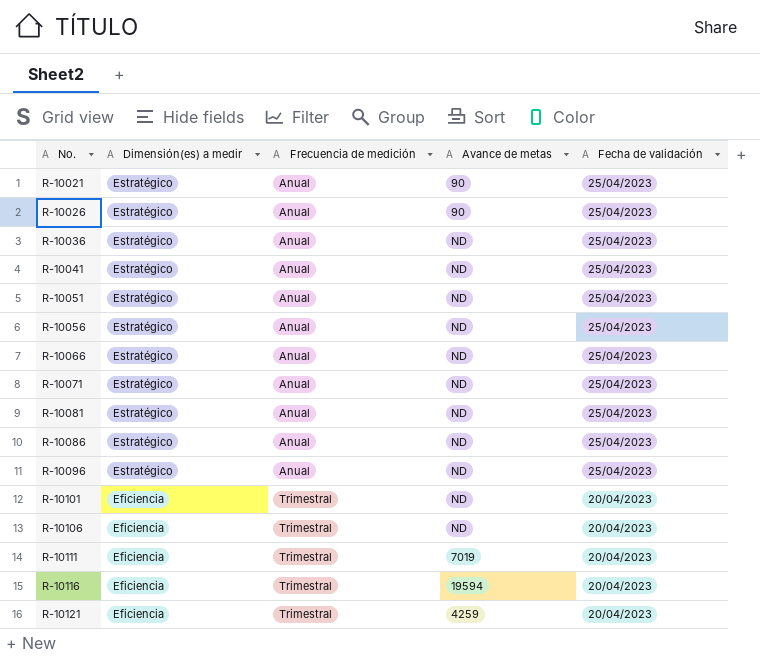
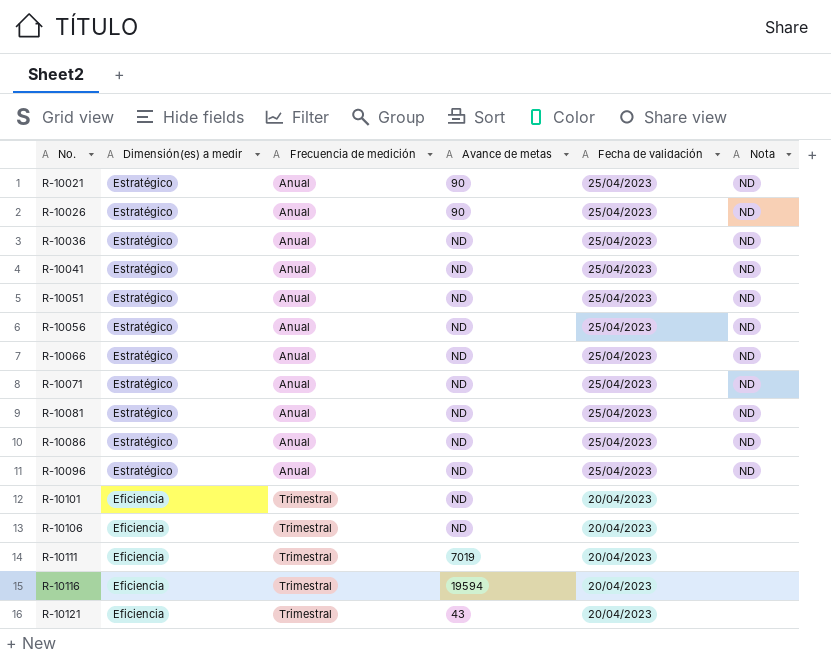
column Nota | position: none -> 6
R-10121 | Avance de metas: 4259 -> 43

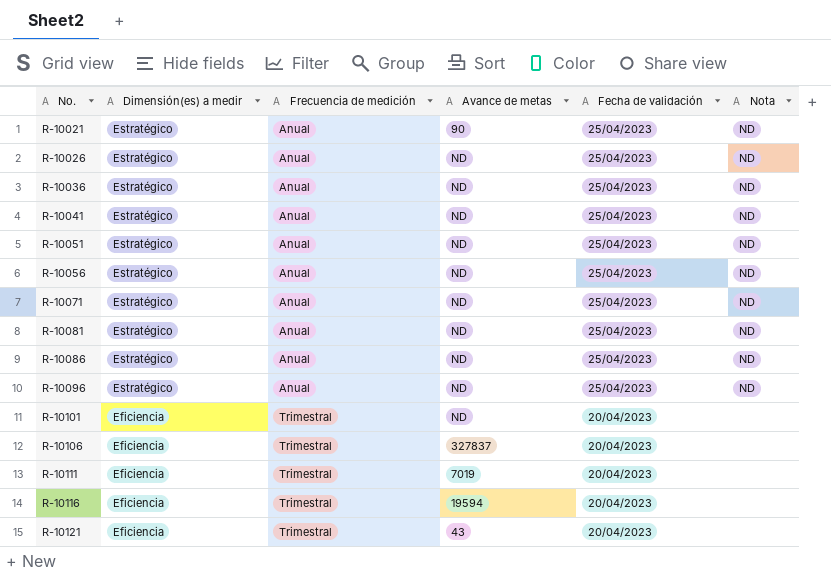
row R-10066: Estratégico | Anual | ND | 25/04/2023 | ND -> none
R-10026 | Avance de metas: 90 -> ND
R-10106 | Avance de metas: ND -> 327837

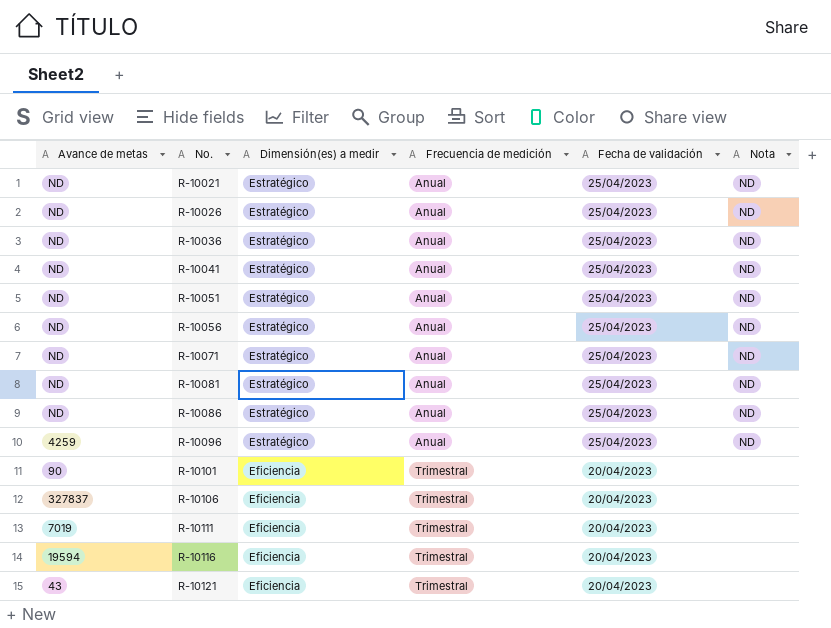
column Avance de metas | position: 4 -> 1
R-10021 | Avance de metas: 90 -> ND
R-10096 | Avance de metas: ND -> 4259
R-10101 | Avance de metas: ND -> 90

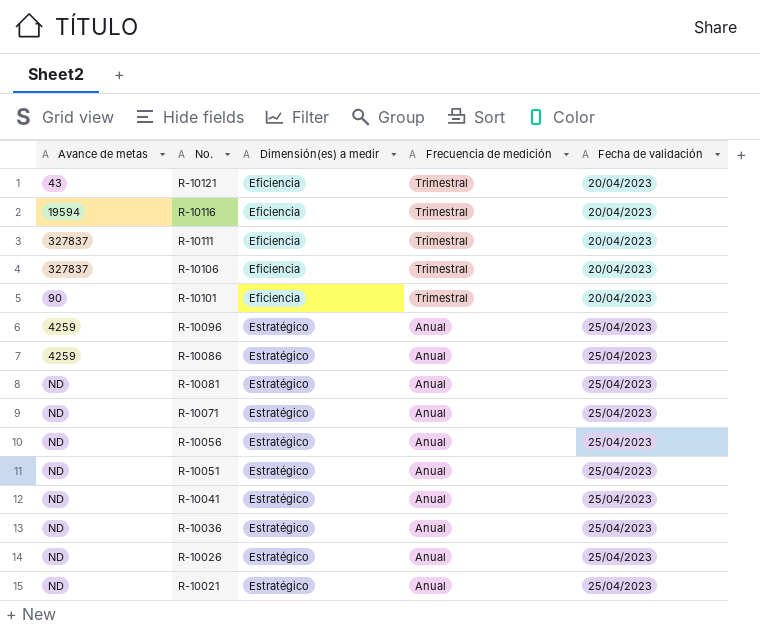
row order: No. ascending -> No. descending
column Nota | position: 6 -> none
R-10111 | Avance de metas: 7019 -> 327837
R-10086 | Avance de metas: ND -> 4259

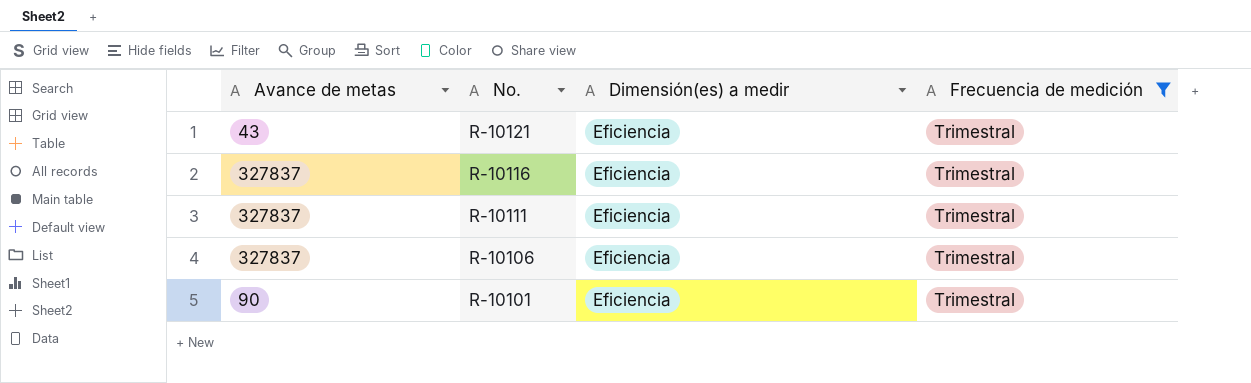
filter: none -> Frecuencia de medición = Trimestral
column Fecha de validación | position: 5 -> none
R-10116 | Avance de metas: 19594 -> 327837

